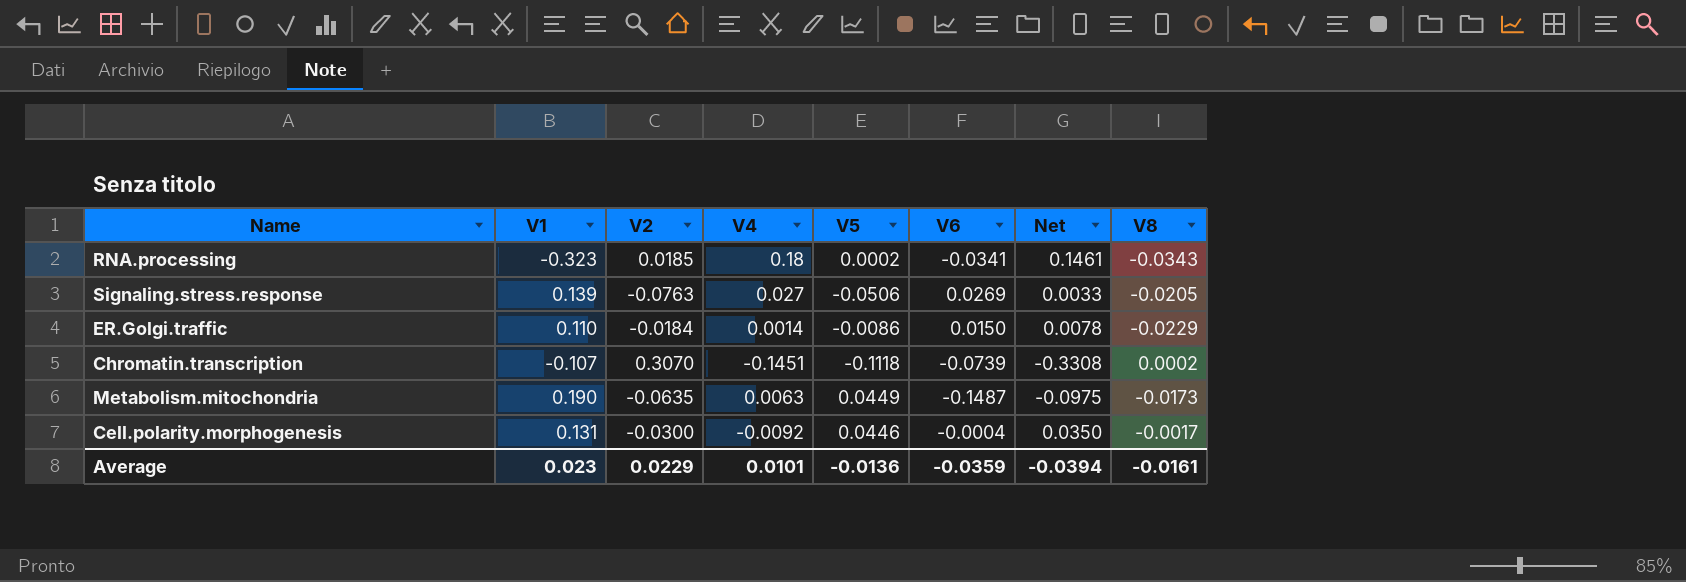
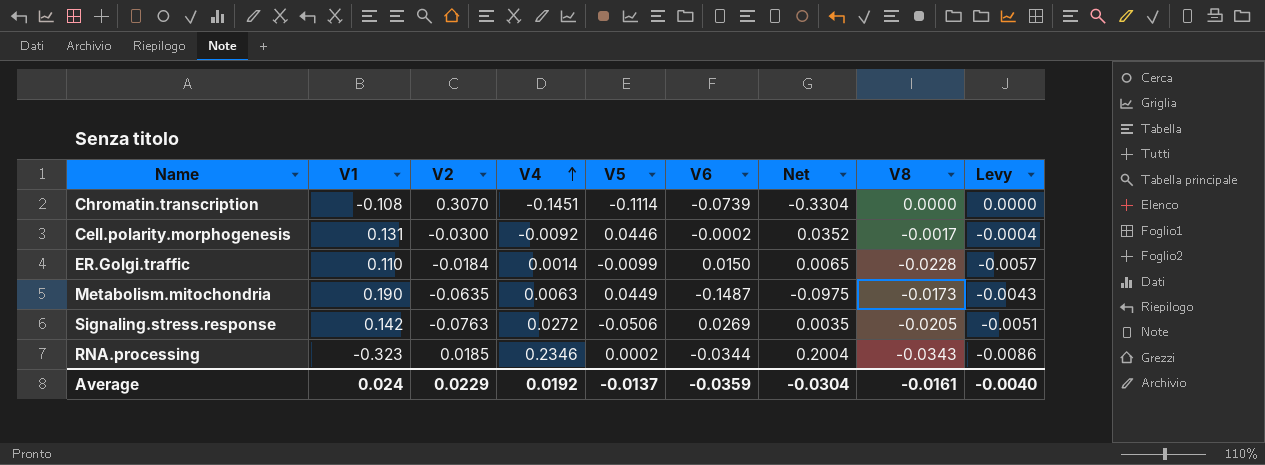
row order: none -> V4 ascending
column Levy | formula: none -> [V8] * 0.25
Chromatin.transcription | V1: -0.107 -> -0.108
Chromatin.transcription | V5: -0.1118 -> -0.1114
Chromatin.transcription | Net: -0.3308 -> -0.3304
Chromatin.transcription | V8: 0.0002 -> 0.0000
Cell.polarity.morphogenesis | V6: -0.0004 -> -0.0002
Cell.polarity.morphogenesis | Net: 0.0350 -> 0.0352
ER.Golgi.traffic | V5: -0.0086 -> -0.0099
ER.Golgi.traffic | Net: 0.0078 -> 0.0065
ER.Golgi.traffic | V8: -0.0229 -> -0.0228
Signaling.stress.response | V1: 0.139 -> 0.142
Signaling.stress.response | V4: 0.027 -> 0.0272
Signaling.stress.response | Net: 0.0033 -> 0.0035
RNA.processing | V4: 0.18 -> 0.2346
RNA.processing | V6: -0.0341 -> -0.0344
RNA.processing | Net: 0.1461 -> 0.2004
Average | V1: 0.023 -> 0.024
Average | V4: 0.0101 -> 0.0192
Average | V5: -0.0136 -> -0.0137
Average | Net: -0.0394 -> -0.0304

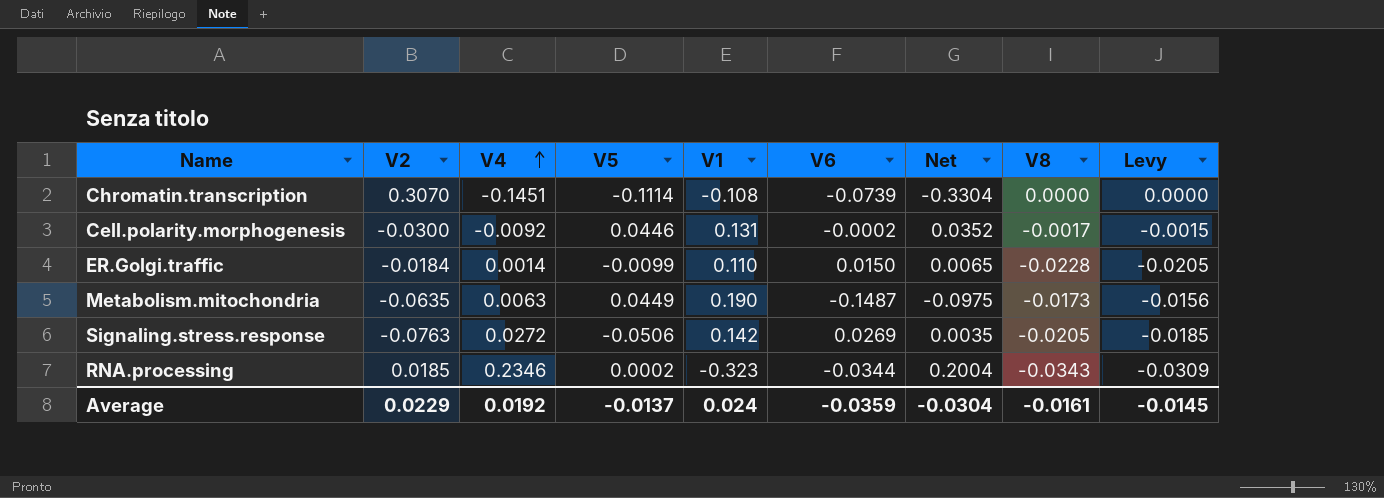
column V1 | position: 2 -> 5
column Levy | formula: [V8] * 0.25 -> [V8] * 0.9
Average | Levy: -0.0040 -> -0.0145

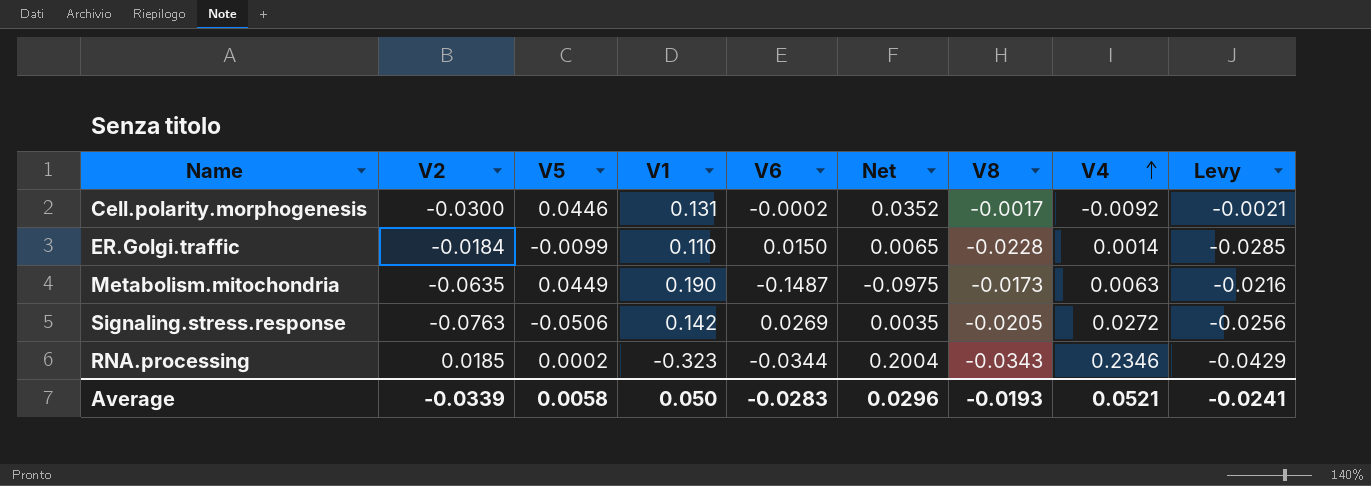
column V4 | position: 3 -> 8
column Levy | formula: [V8] * 0.9 -> [V8] * 1.25
row Chromatin.transcription: 0.3070 | -0.1451 | -0.1114 | -0.108 | -0.0739 | -0.3304 | 0.0000 | 0.0000 -> none
Average | V2: 0.0229 -> -0.0339
Average | V5: -0.0137 -> 0.0058
Average | V1: 0.024 -> 0.050
Average | V6: -0.0359 -> -0.0283
Average | Net: -0.0304 -> 0.0296
Average | V8: -0.0161 -> -0.0193
Average | V4: 0.0192 -> 0.0521
Average | Levy: -0.0145 -> -0.0241

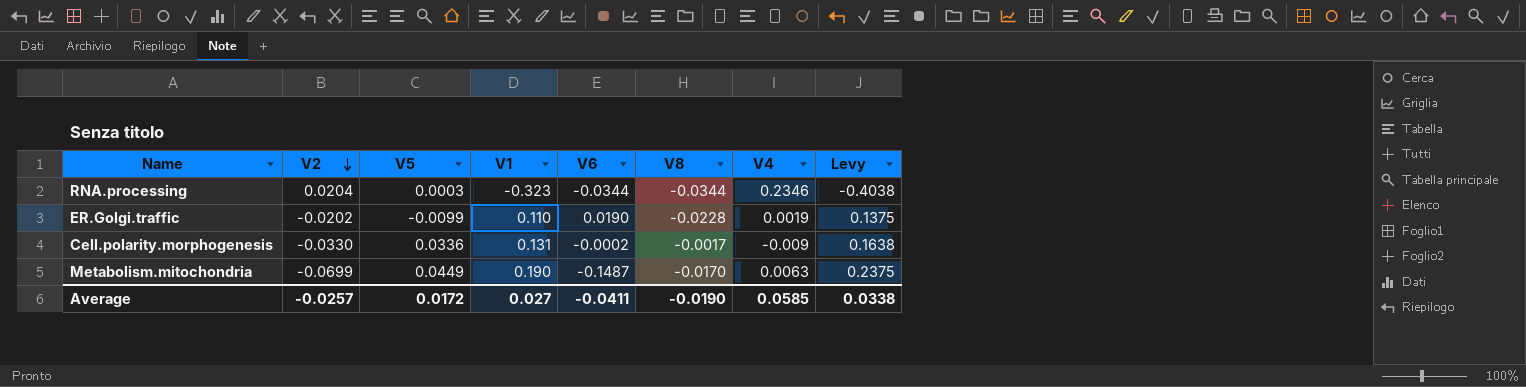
row order: V4 ascending -> V2 descending
column Net | formula: [V5] + [V6] + [V4] -> none
column Levy | formula: [V8] * 1.25 -> [V1] * 1.25
row Signaling.stress.response: -0.0763 | -0.0506 | 0.142 | 0.0269 | 0.0035 | -0.0205 | 0.0272 | -0.0256 -> none
RNA.processing | V2: 0.0185 -> 0.0204
RNA.processing | V5: 0.0002 -> 0.0003
RNA.processing | V8: -0.0343 -> -0.0344
ER.Golgi.traffic | V2: -0.0184 -> -0.0202
ER.Golgi.traffic | V6: 0.0150 -> 0.0190
ER.Golgi.traffic | V4: 0.0014 -> 0.0019
Cell.polarity.morphogenesis | V2: -0.0300 -> -0.0330
Cell.polarity.morphogenesis | V5: 0.0446 -> 0.0336
Cell.polarity.morphogenesis | V4: -0.0092 -> -0.009
Metabolism.mitochondria | V2: -0.0635 -> -0.0699
Metabolism.mitochondria | V8: -0.0173 -> -0.0170
Average | V2: -0.0339 -> -0.0257
Average | V5: 0.0058 -> 0.0172
Average | V1: 0.050 -> 0.027
Average | V6: -0.0283 -> -0.0411
Average | V8: -0.0193 -> -0.0190
Average | V4: 0.0521 -> 0.0585
Average | Levy: -0.0241 -> 0.0338

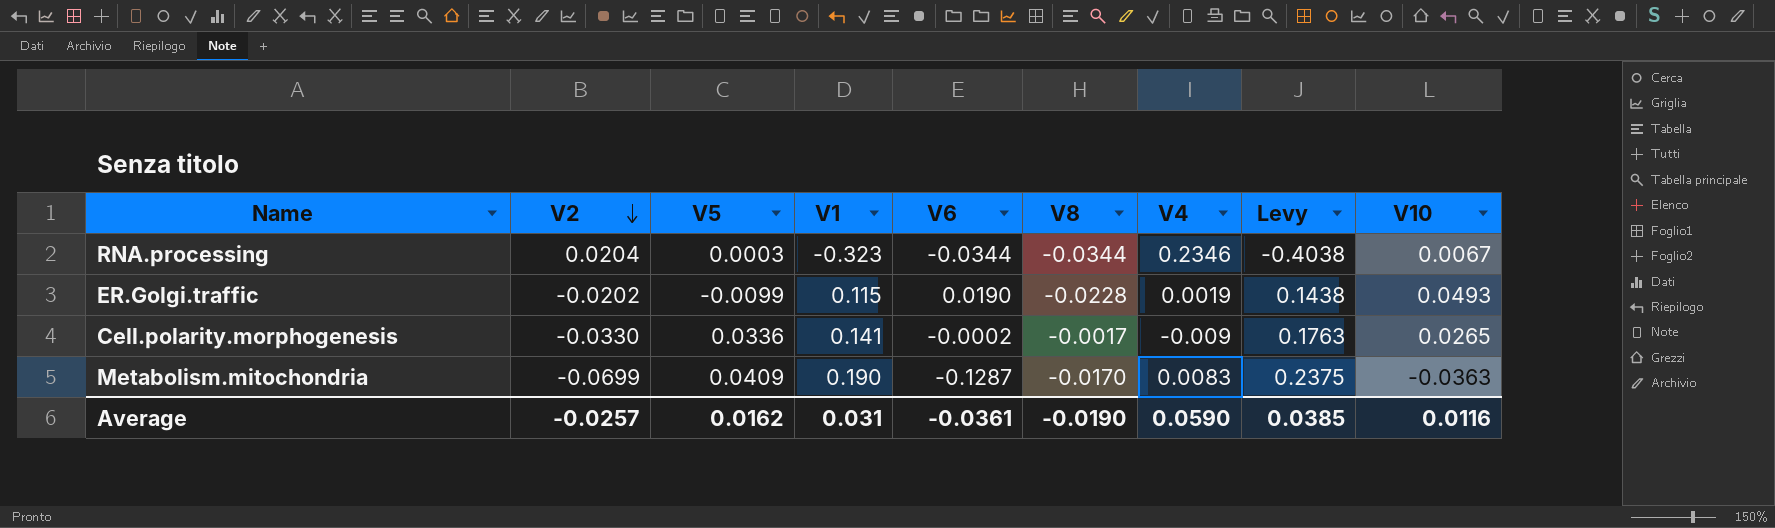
column V10 | position: none -> 9
ER.Golgi.traffic | V1: 0.110 -> 0.115
ER.Golgi.traffic | Levy: 0.1375 -> 0.1438
Cell.polarity.morphogenesis | V1: 0.131 -> 0.141
Cell.polarity.morphogenesis | Levy: 0.1638 -> 0.1763
Metabolism.mitochondria | V5: 0.0449 -> 0.0409
Metabolism.mitochondria | V6: -0.1487 -> -0.1287
Metabolism.mitochondria | V4: 0.0063 -> 0.0083
Average | V5: 0.0172 -> 0.0162
Average | V1: 0.027 -> 0.031
Average | V6: -0.0411 -> -0.0361
Average | V4: 0.0585 -> 0.0590
Average | Levy: 0.0338 -> 0.0385

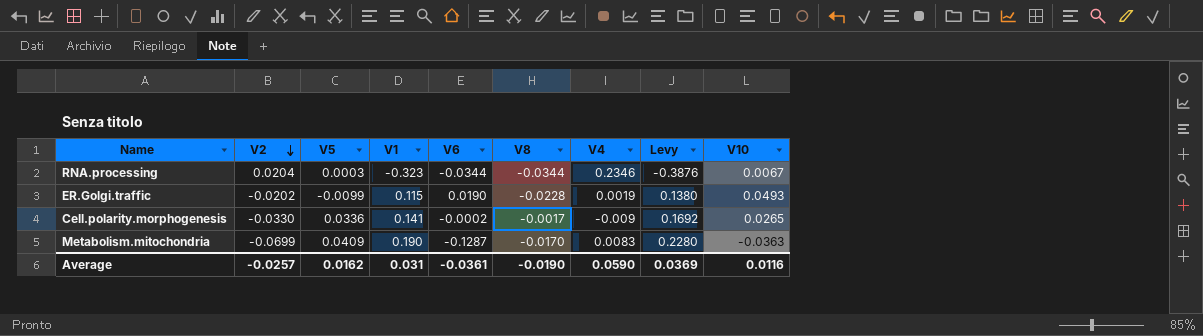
column Levy | formula: [V1] * 1.25 -> [V1] * 1.2
Average | Levy: 0.0385 -> 0.0369

